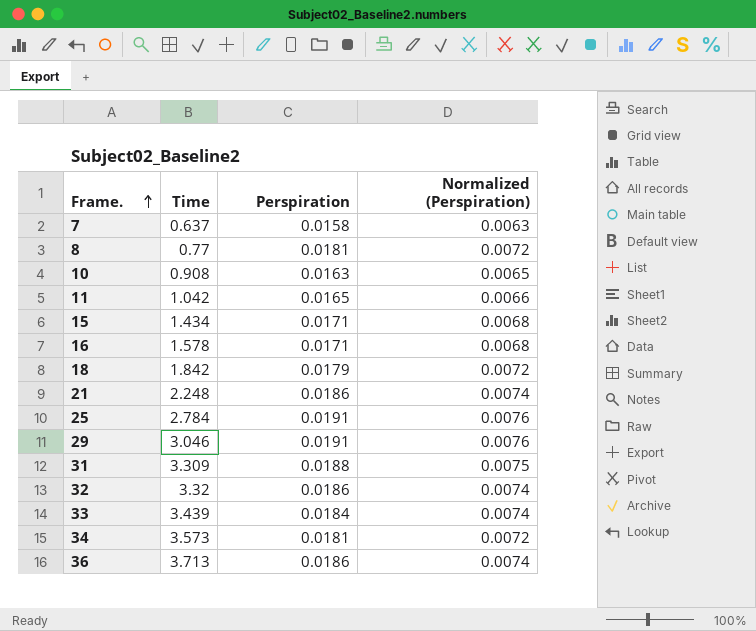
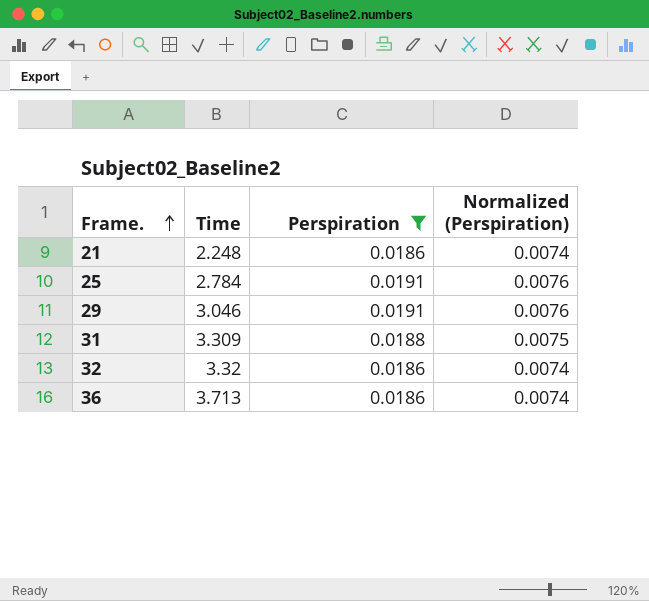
filter: none -> Perspiration >= 0.0186

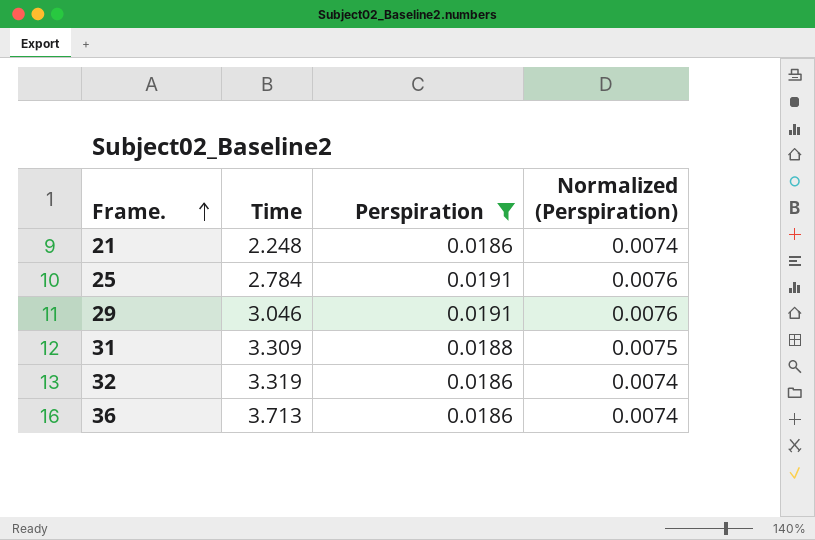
32 | Time: 3.32 -> 3.319

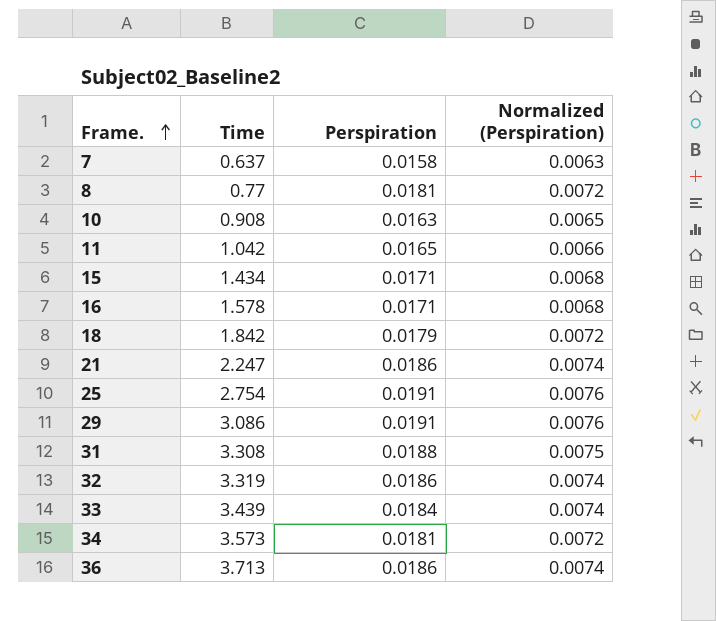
filter: Perspiration >= 0.0186 -> none
21 | Time: 2.248 -> 2.247
25 | Time: 2.784 -> 2.754
29 | Time: 3.046 -> 3.086
31 | Time: 3.309 -> 3.308

